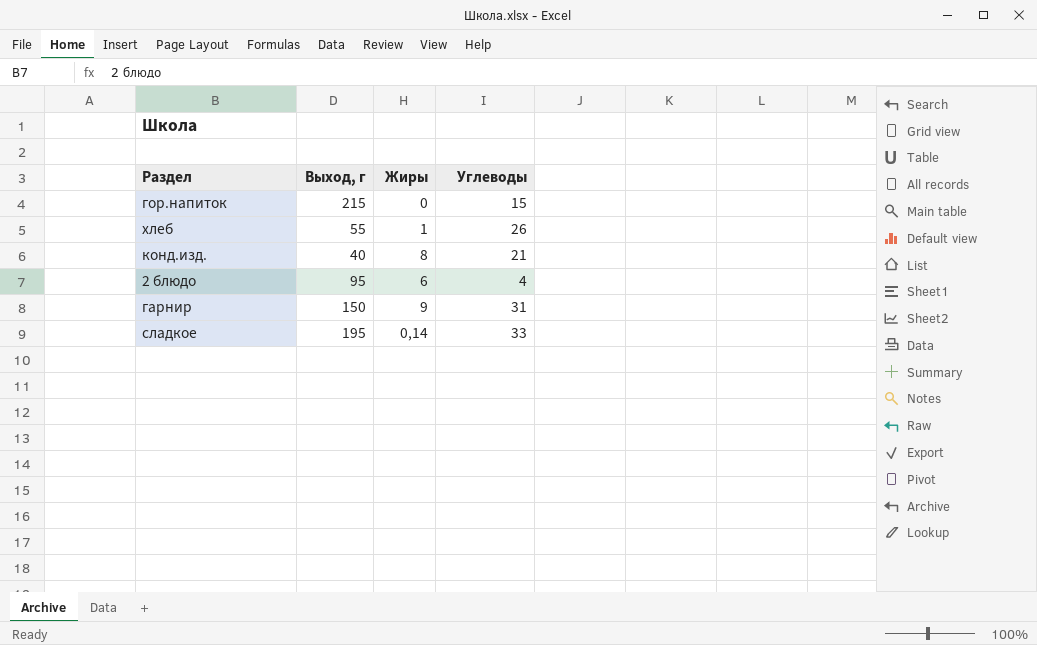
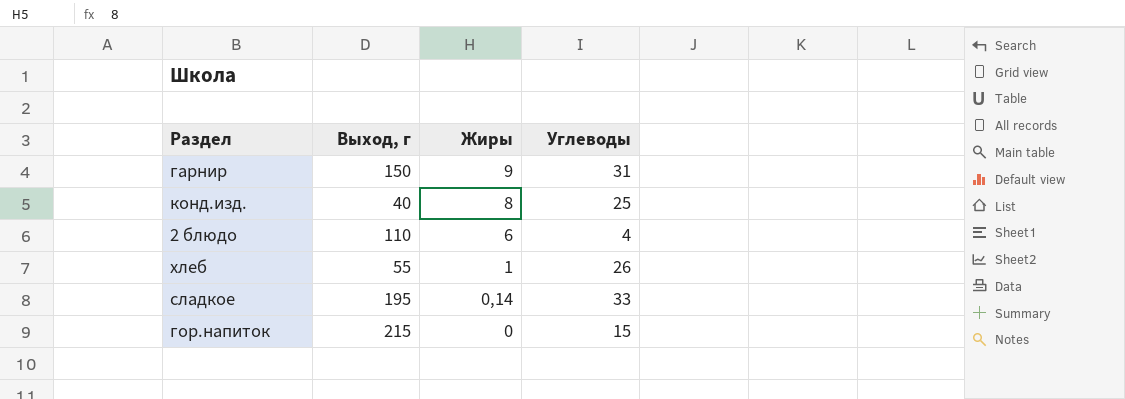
row order: none -> Жиры descending
конд.изд. | Углеводы: 21 -> 25
2 блюдо | Выход, г: 95 -> 110

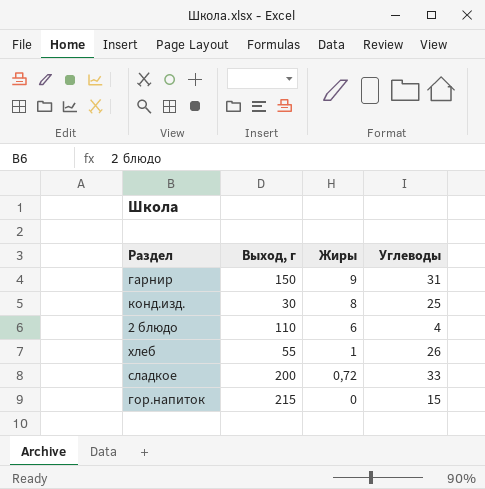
конд.изд. | Выход, г: 40 -> 30
сладкое | Выход, г: 195 -> 200
сладкое | Жиры: 0,14 -> 0,72

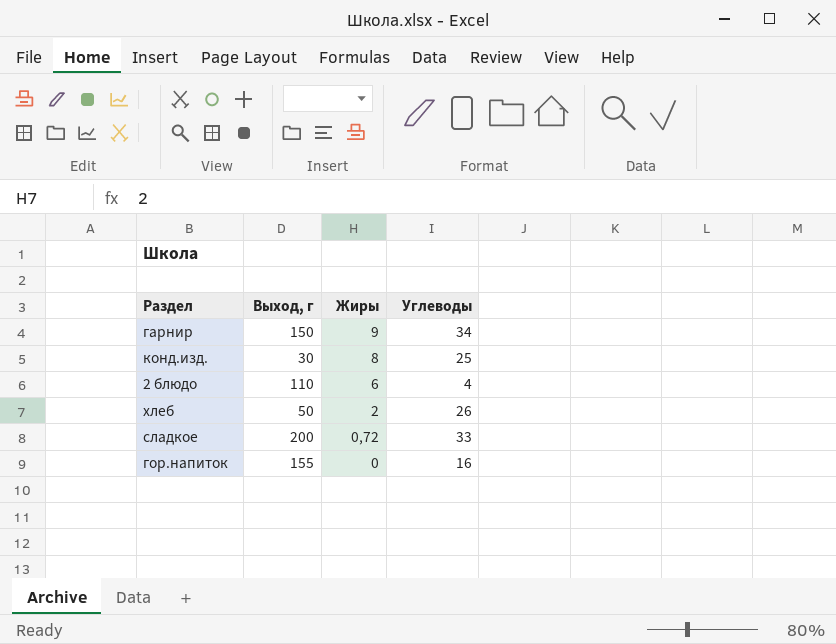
гарнир | Углеводы: 31 -> 34
хлеб | Выход, г: 55 -> 50
хлеб | Жиры: 1 -> 2
гор.напиток | Выход, г: 215 -> 155
гор.напиток | Углеводы: 15 -> 16

